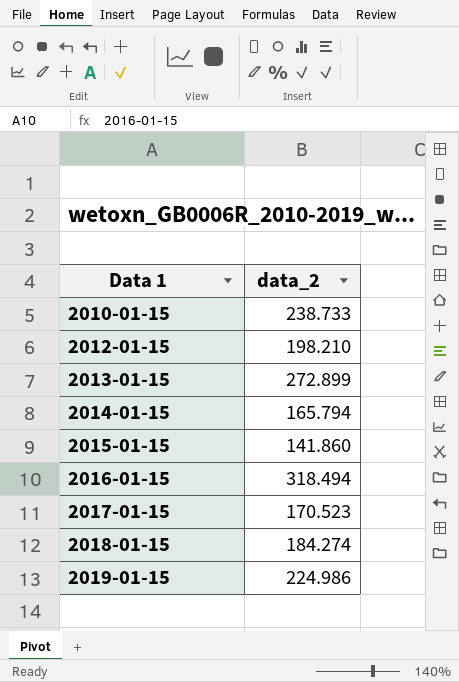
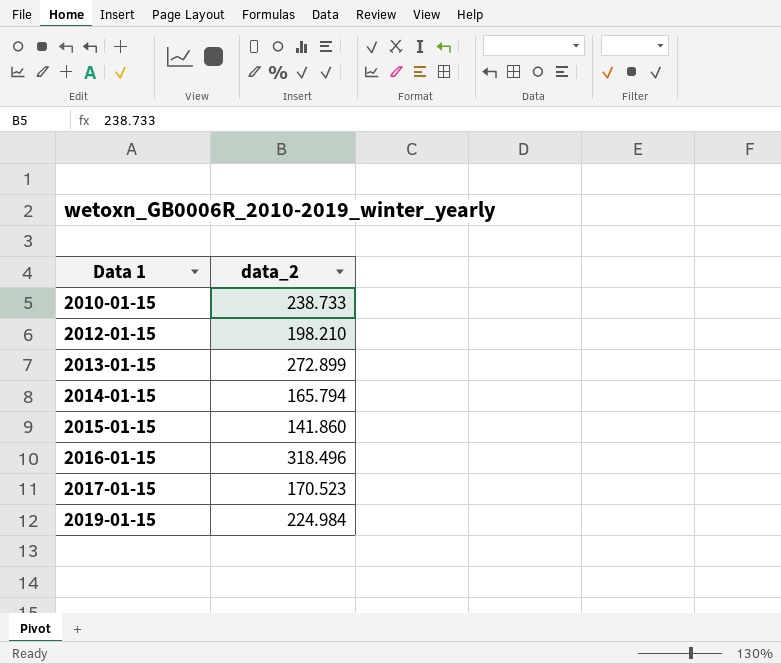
row 2018-01-15: 184.274 -> none
2016-01-15 | data_2: 318.494 -> 318.496
2019-01-15 | data_2: 224.986 -> 224.984

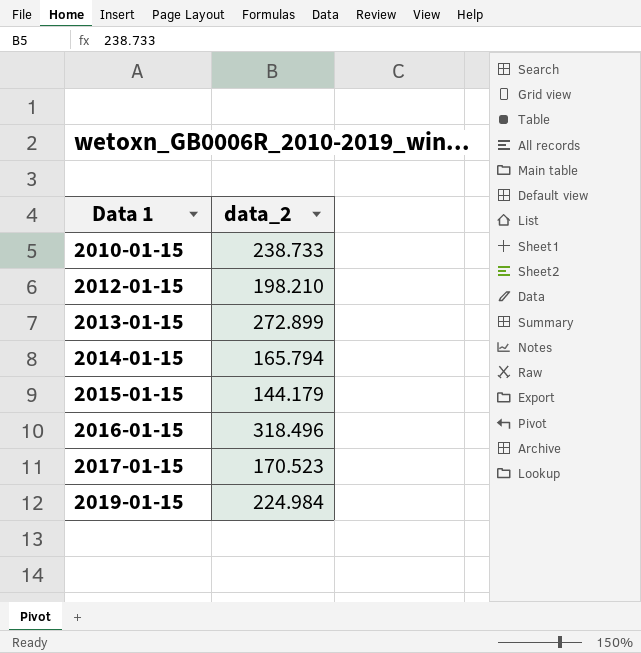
2015-01-15 | data_2: 141.860 -> 144.179

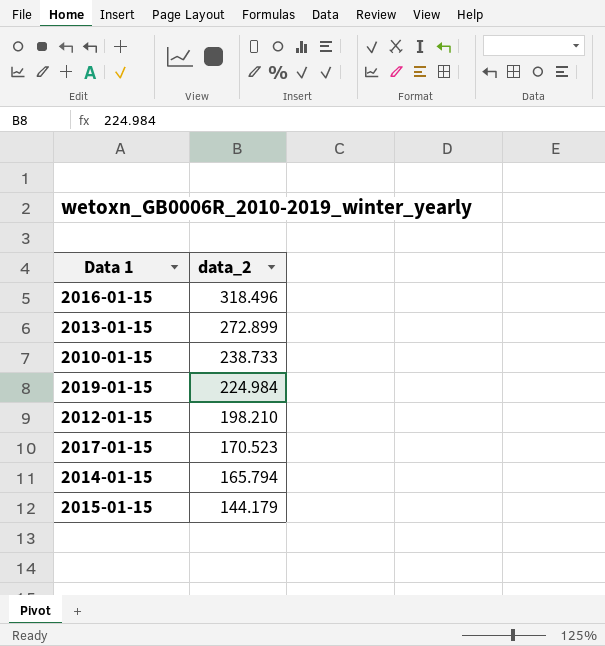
row order: Data 1 ascending -> data_2 descending

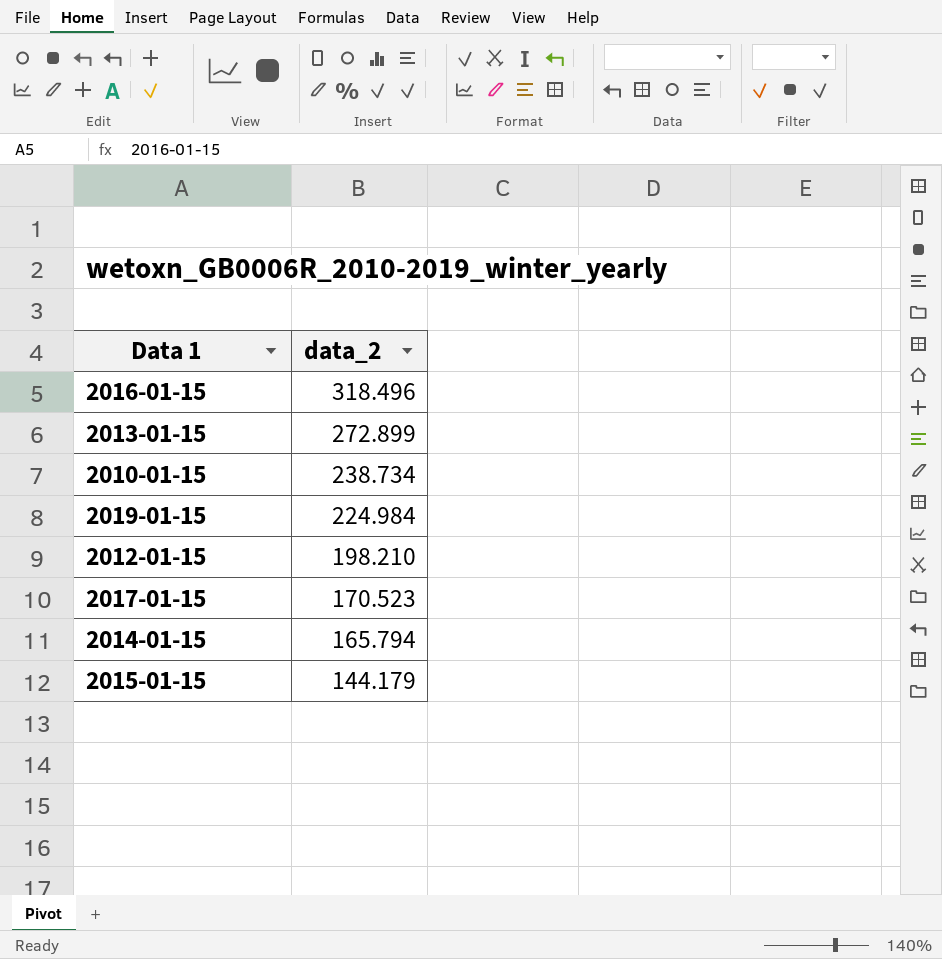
2010-01-15 | data_2: 238.733 -> 238.734

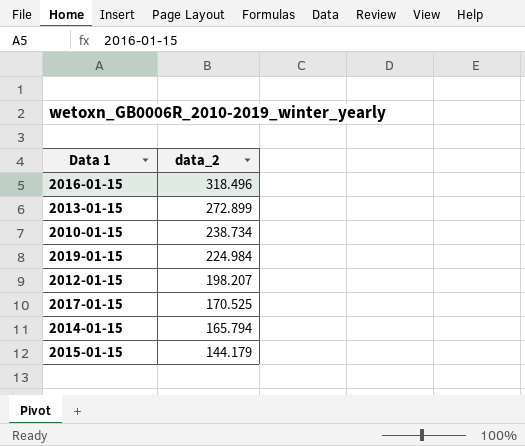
2012-01-15 | data_2: 198.210 -> 198.207
2017-01-15 | data_2: 170.523 -> 170.525

